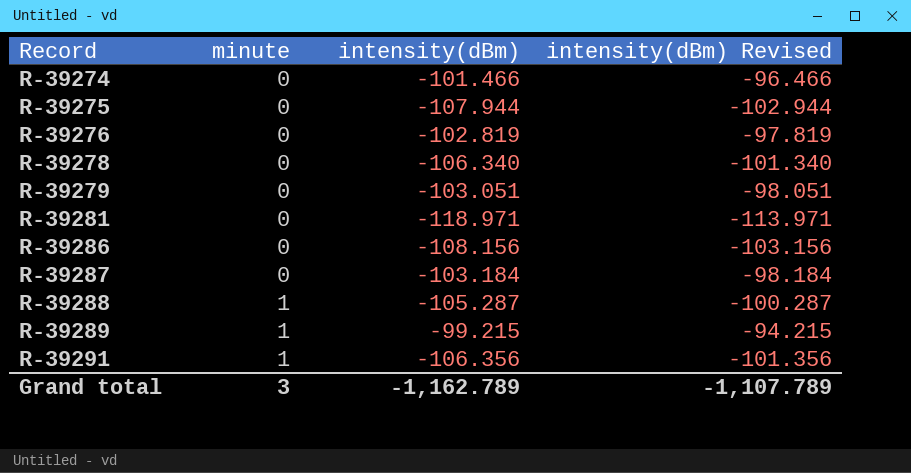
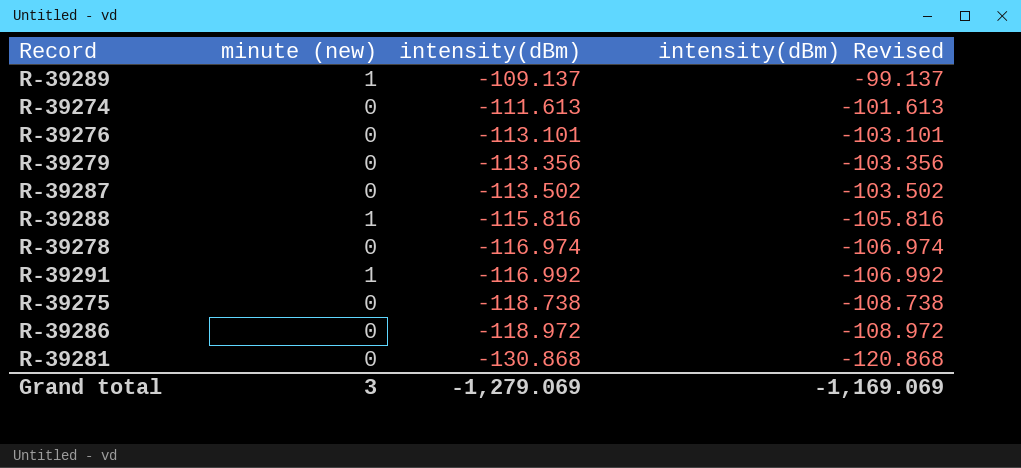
row order: Record ascending -> intensity(dBm) descending
column name: minute -> minute (new)
column intensity(dBm) Revised | formula: [intensity(dBm)] + 5 -> [intensity(dBm)] + 10
R-39289 | intensity(dBm): -99.215 -> -109.137
R-39274 | intensity(dBm): -101.466 -> -111.613
R-39276 | intensity(dBm): -102.819 -> -113.101
R-39279 | intensity(dBm): -103.051 -> -113.356
R-39287 | intensity(dBm): -103.184 -> -113.502
R-39288 | intensity(dBm): -105.287 -> -115.816
R-39278 | intensity(dBm): -106.340 -> -116.974
R-39291 | intensity(dBm): -106.356 -> -116.992
R-39275 | intensity(dBm): -107.944 -> -118.738
R-39286 | intensity(dBm): -108.156 -> -118.972
R-39281 | intensity(dBm): -118.971 -> -130.868
Grand total | intensity(dBm): -1,162.789 -> -1,279.069
Grand total | intensity(dBm) Revised: -1,107.789 -> -1,169.069

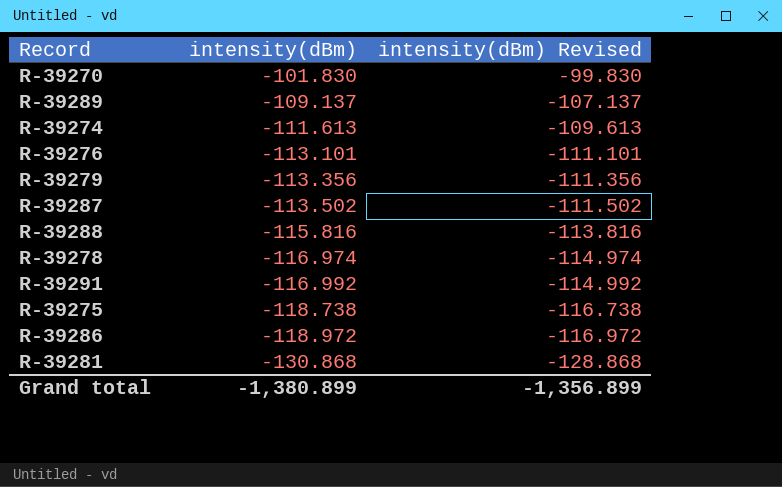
column minute (new) | position: 2 -> none
column intensity(dBm) Revised | formula: [intensity(dBm)] + 10 -> [intensity(dBm)] + 2
row R-39270: none -> -101.830 | -99.830
Grand total | intensity(dBm): -1,279.069 -> -1,380.899
Grand total | intensity(dBm) Revised: -1,169.069 -> -1,356.899

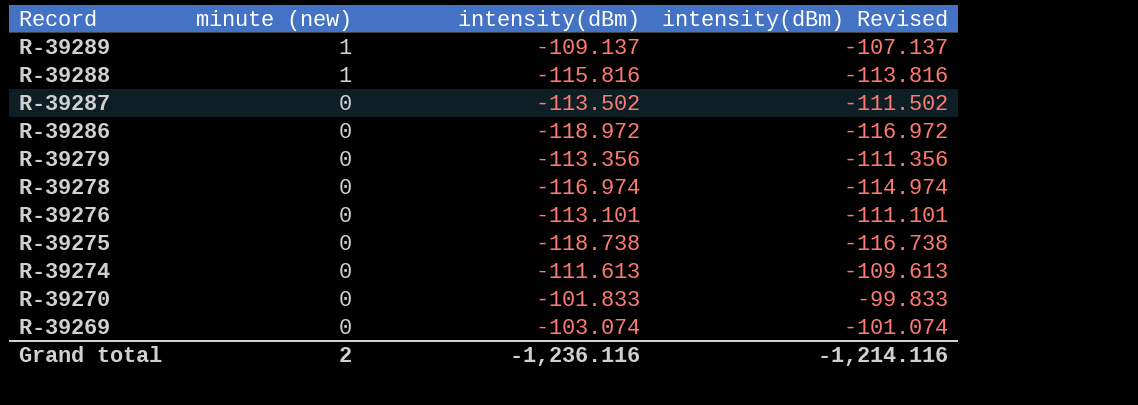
row order: intensity(dBm) descending -> Record descending
column minute (new) | position: none -> 2
row R-39291: -116.992 | -114.992 -> none
row R-39281: -130.868 | -128.868 -> none
R-39270 | intensity(dBm): -101.830 -> -101.833
R-39270 | intensity(dBm) Revised: -99.830 -> -99.833
row R-39269: none -> 0 | -103.074 | -101.074
Grand total | intensity(dBm): -1,380.899 -> -1,236.116
Grand total | intensity(dBm) Revised: -1,356.899 -> -1,214.116

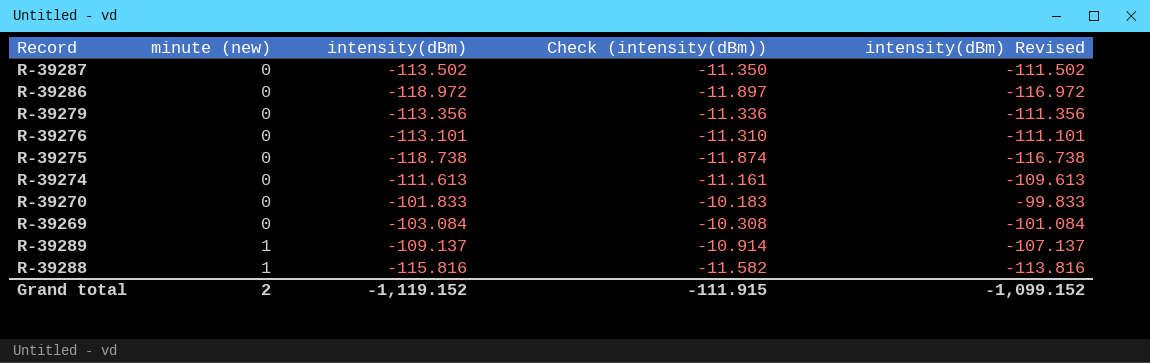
row order: Record descending -> minute (new) ascending
column Check (intensity(dBm)) | formula: none -> [intensity(dBm)] * 0.1
row R-39278: 0 | -116.974 | -114.974 -> none
R-39269 | intensity(dBm): -103.074 -> -103.084
R-39269 | intensity(dBm) Revised: -101.074 -> -101.084
Grand total | intensity(dBm): -1,236.116 -> -1,119.152
Grand total | intensity(dBm) Revised: -1,214.116 -> -1,099.152

